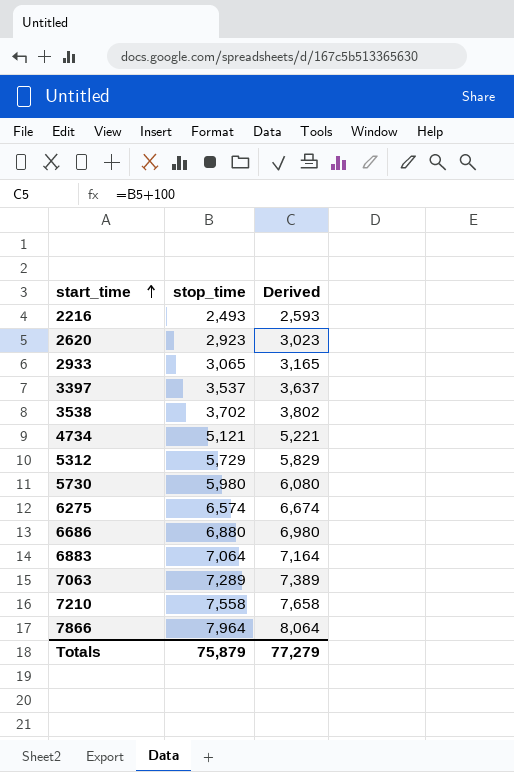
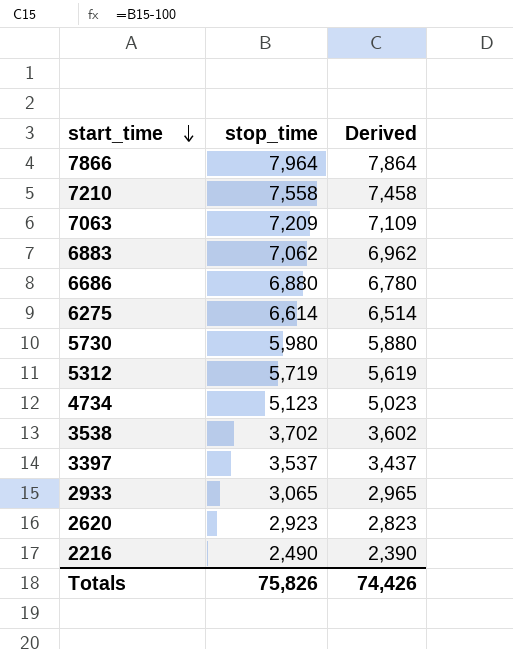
row order: start_time ascending -> start_time descending
column Derived | formula: [stop_time] + 100 -> [stop_time] - 100
7063 | stop_time: 7,289 -> 7,209
6883 | stop_time: 7,064 -> 7,062
6275 | stop_time: 6,574 -> 6,614
5312 | stop_time: 5,729 -> 5,719
4734 | stop_time: 5,121 -> 5,123
2216 | stop_time: 2,493 -> 2,490
Totals | stop_time: 75,879 -> 75,826
Totals | Derived: 77,279 -> 74,426

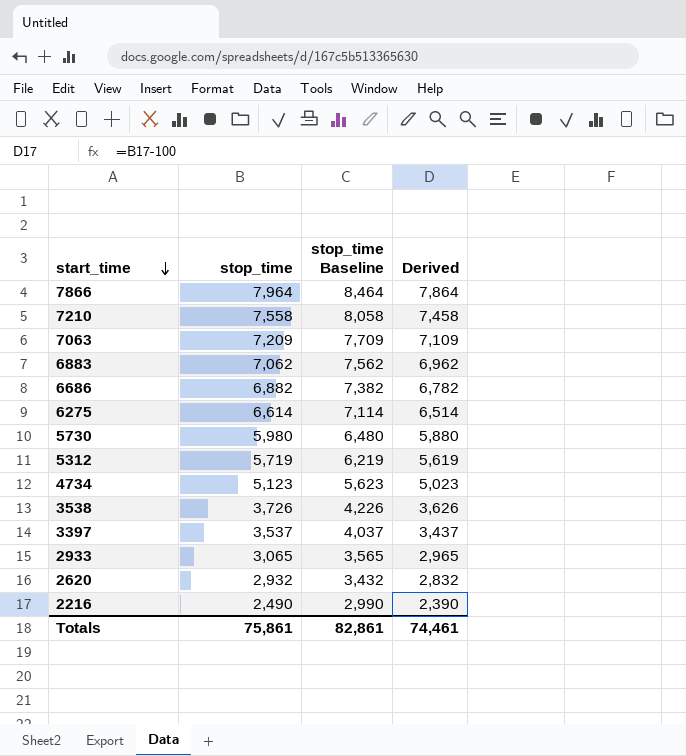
column stop_time Baseline | formula: none -> [stop_time] + 500
6686 | stop_time: 6,880 -> 6,882
6686 | Derived: 6,780 -> 6,782
3538 | stop_time: 3,702 -> 3,726
3538 | Derived: 3,602 -> 3,626
2620 | stop_time: 2,923 -> 2,932
2620 | Derived: 2,823 -> 2,832
Totals | stop_time: 75,826 -> 75,861
Totals | Derived: 74,426 -> 74,461

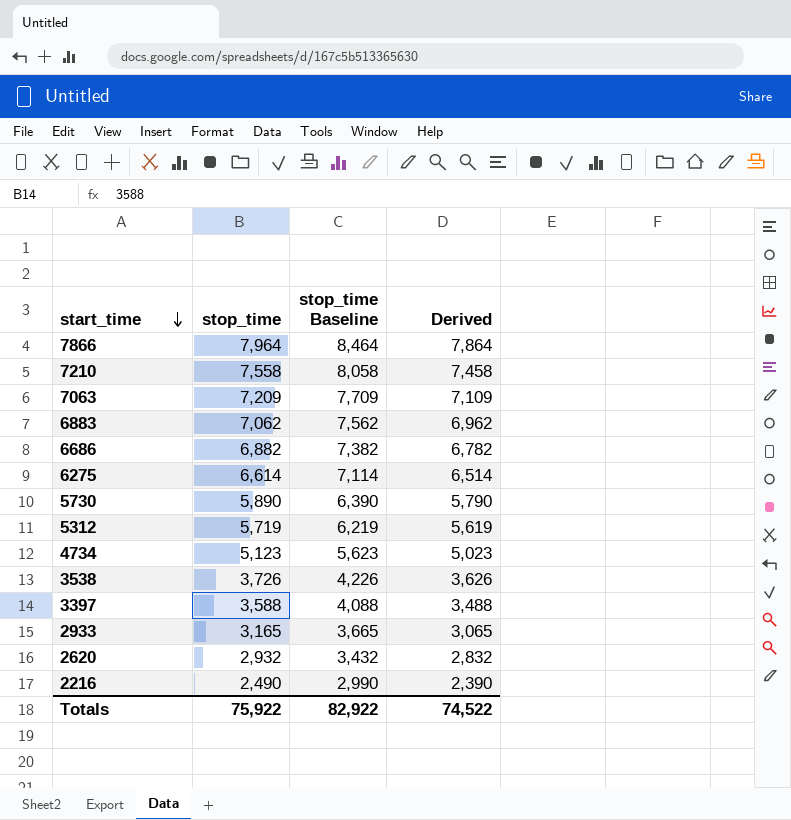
5730 | stop_time: 5,980 -> 5,890
5730 | stop_time Baseline: 6,480 -> 6,390
5730 | Derived: 5,880 -> 5,790
3397 | stop_time: 3,537 -> 3,588
3397 | stop_time Baseline: 4,037 -> 4,088
3397 | Derived: 3,437 -> 3,488
2933 | stop_time: 3,065 -> 3,165
2933 | stop_time Baseline: 3,565 -> 3,665
2933 | Derived: 2,965 -> 3,065
Totals | stop_time: 75,861 -> 75,922
Totals | stop_time Baseline: 82,861 -> 82,922
Totals | Derived: 74,461 -> 74,522

